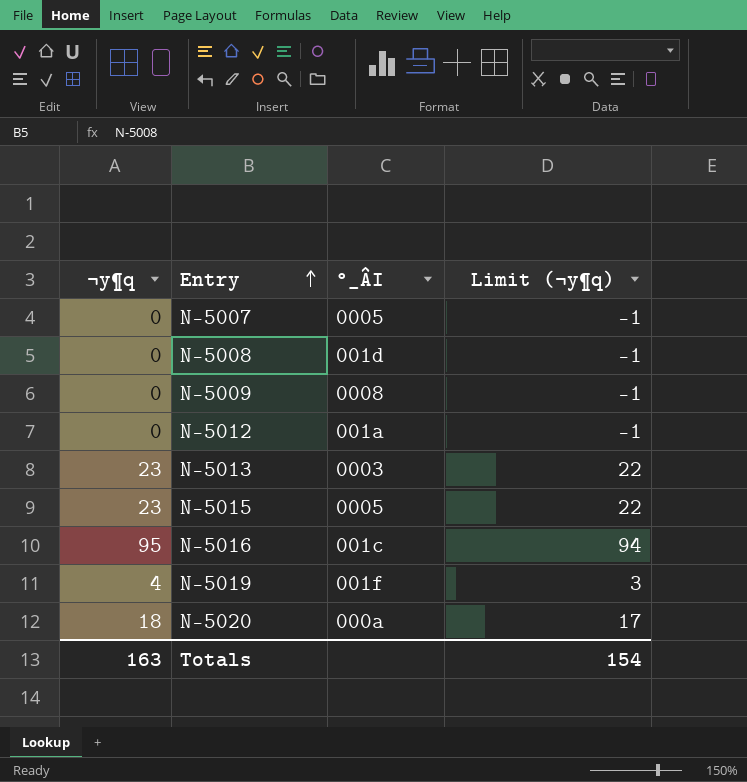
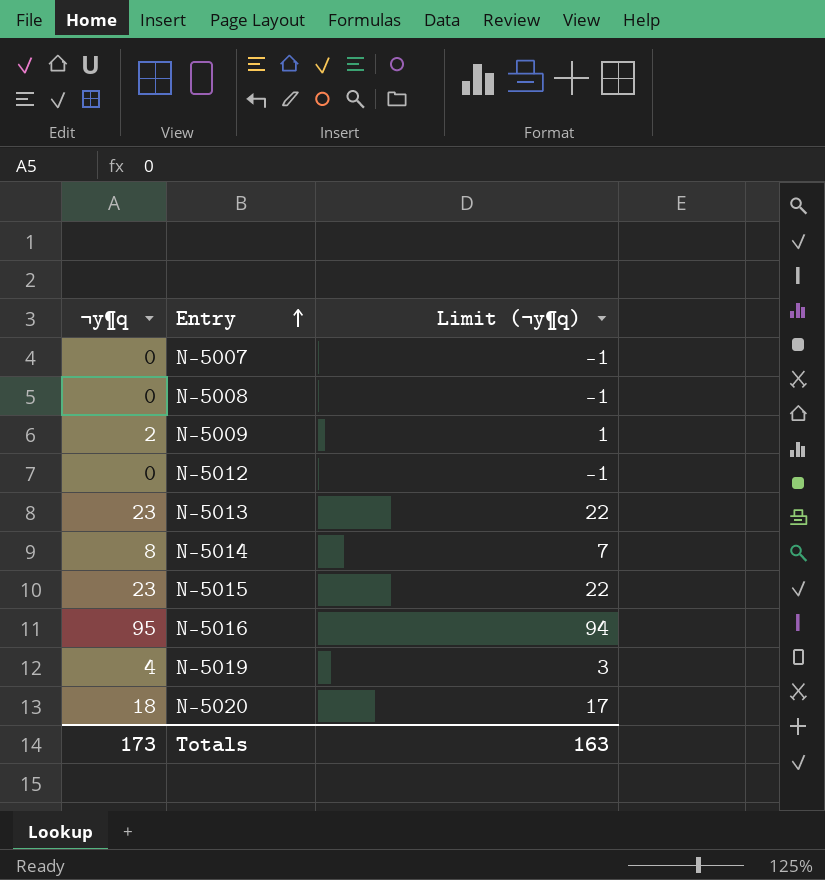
column °_ÂI | position: 3 -> none
N-5009 | ¬y¶q: 0 -> 2
N-5009 | Limit (¬y¶q): -1 -> 1
row N-5014: none -> 8 | 7
Totals | ¬y¶q: 163 -> 173
Totals | Limit (¬y¶q): 154 -> 163

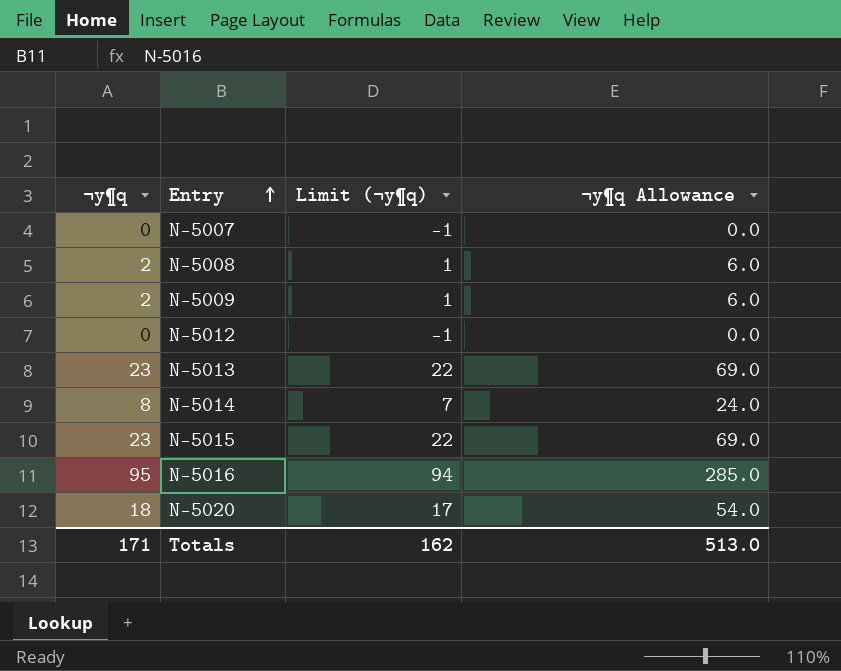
column ¬y¶q Allowance | formula: none -> [¬y¶q] * 3
row N-5019: 4 | 3 -> none
N-5008 | ¬y¶q: 0 -> 2
N-5008 | Limit (¬y¶q): -1 -> 1
Totals | ¬y¶q: 173 -> 171
Totals | Limit (¬y¶q): 163 -> 162

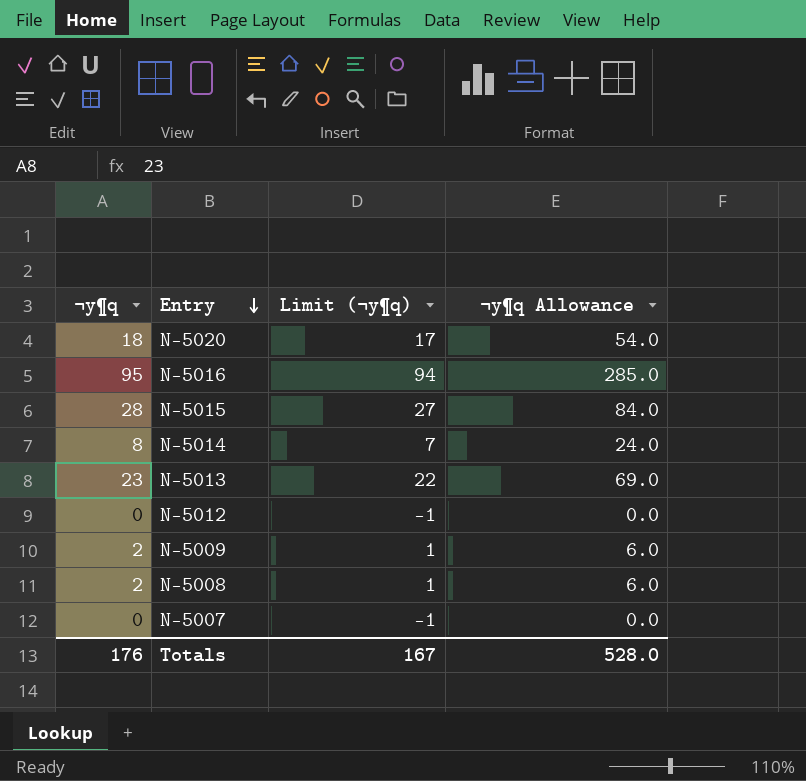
row order: Entry ascending -> Entry descending
N-5015 | ¬y¶q: 23 -> 28
N-5015 | Limit (¬y¶q): 22 -> 27
N-5015 | ¬y¶q Allowance: 69.0 -> 84.0
Totals | ¬y¶q: 171 -> 176
Totals | Limit (¬y¶q): 162 -> 167
Totals | ¬y¶q Allowance: 513.0 -> 528.0

